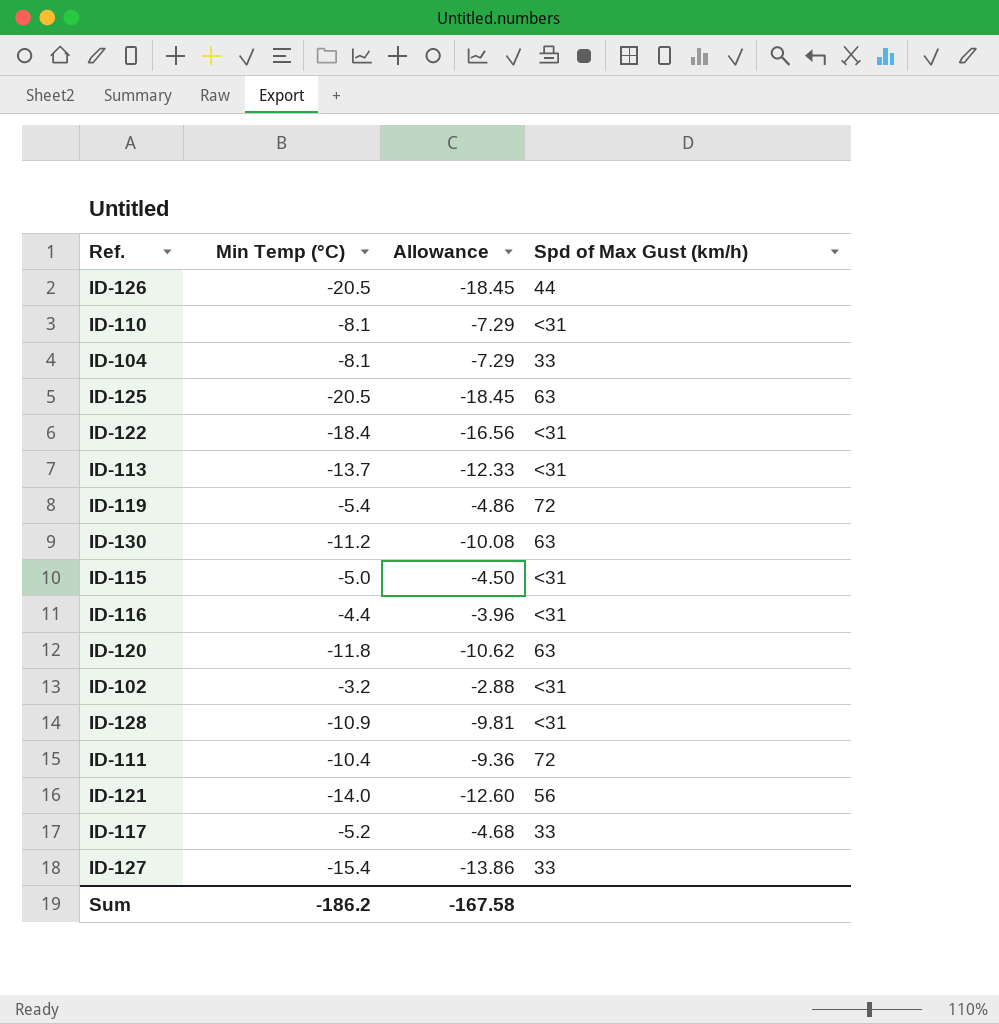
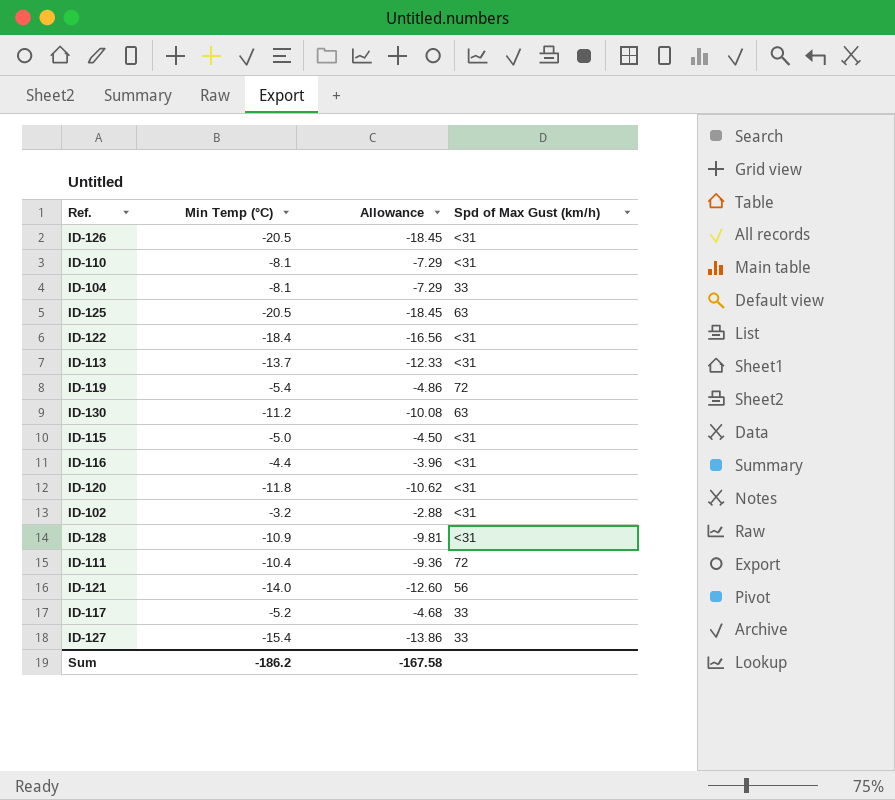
ID-126 | Spd of Max Gust (km/h): 44 -> <31
ID-120 | Spd of Max Gust (km/h): 63 -> <31

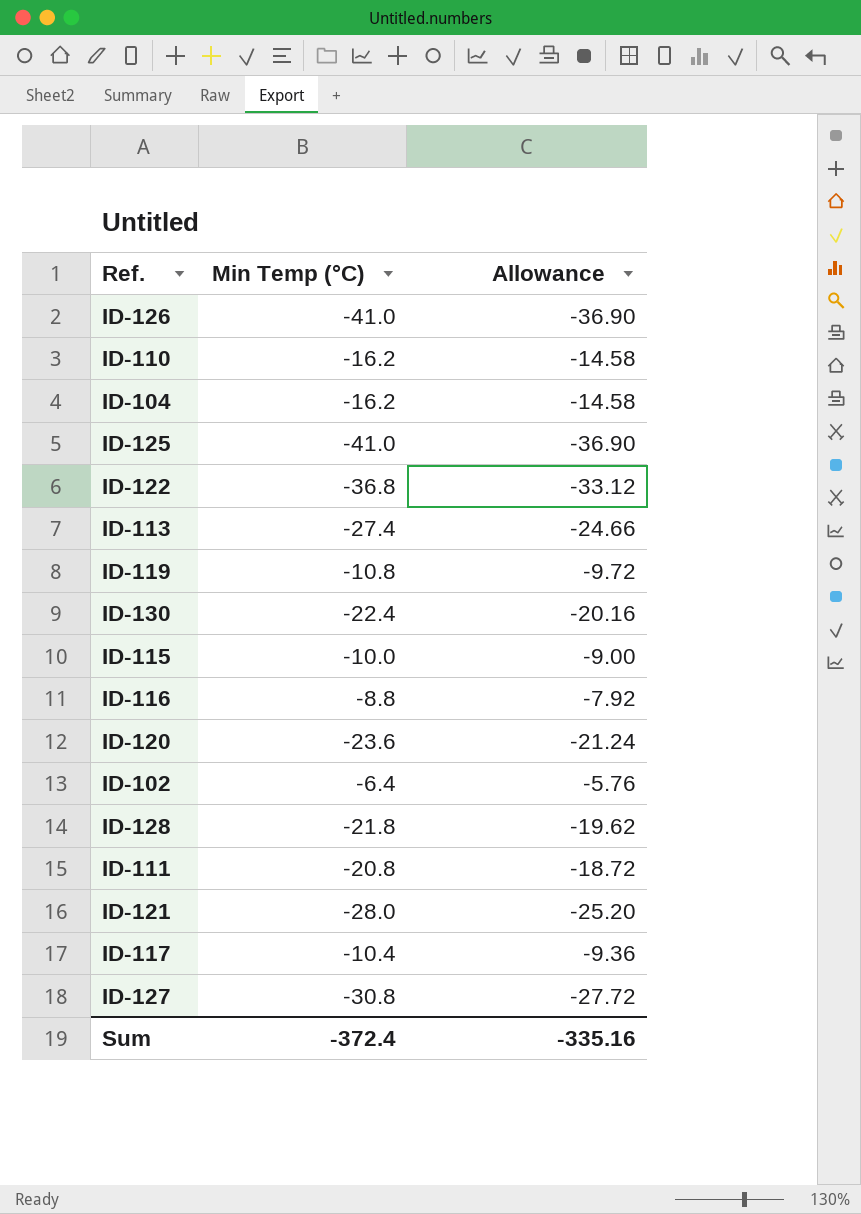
column Spd of Max Gust (km/h) | position: 4 -> none
ID-126 | Min Temp (°C): -20.5 -> -41.0
ID-126 | Allowance: -18.45 -> -36.90
ID-110 | Min Temp (°C): -8.1 -> -16.2
ID-110 | Allowance: -7.29 -> -14.58
ID-104 | Min Temp (°C): -8.1 -> -16.2
ID-104 | Allowance: -7.29 -> -14.58
ID-125 | Min Temp (°C): -20.5 -> -41.0
ID-125 | Allowance: -18.45 -> -36.90
ID-122 | Min Temp (°C): -18.4 -> -36.8
ID-122 | Allowance: -16.56 -> -33.12
ID-113 | Min Temp (°C): -13.7 -> -27.4
ID-113 | Allowance: -12.33 -> -24.66
ID-119 | Min Temp (°C): -5.4 -> -10.8
ID-119 | Allowance: -4.86 -> -9.72
ID-130 | Min Temp (°C): -11.2 -> -22.4
ID-130 | Allowance: -10.08 -> -20.16
ID-115 | Min Temp (°C): -5.0 -> -10.0
ID-115 | Allowance: -4.50 -> -9.00
ID-116 | Min Temp (°C): -4.4 -> -8.8
ID-116 | Allowance: -3.96 -> -7.92
ID-120 | Min Temp (°C): -11.8 -> -23.6
ID-120 | Allowance: -10.62 -> -21.24
ID-102 | Min Temp (°C): -3.2 -> -6.4
ID-102 | Allowance: -2.88 -> -5.76
ID-128 | Min Temp (°C): -10.9 -> -21.8
ID-128 | Allowance: -9.81 -> -19.62
ID-111 | Min Temp (°C): -10.4 -> -20.8
ID-111 | Allowance: -9.36 -> -18.72
ID-121 | Min Temp (°C): -14.0 -> -28.0
ID-121 | Allowance: -12.60 -> -25.20
ID-117 | Min Temp (°C): -5.2 -> -10.4
ID-117 | Allowance: -4.68 -> -9.36
ID-127 | Min Temp (°C): -15.4 -> -30.8
ID-127 | Allowance: -13.86 -> -27.72
Sum | Min Temp (°C): -186.2 -> -372.4
Sum | Allowance: -167.58 -> -335.16

